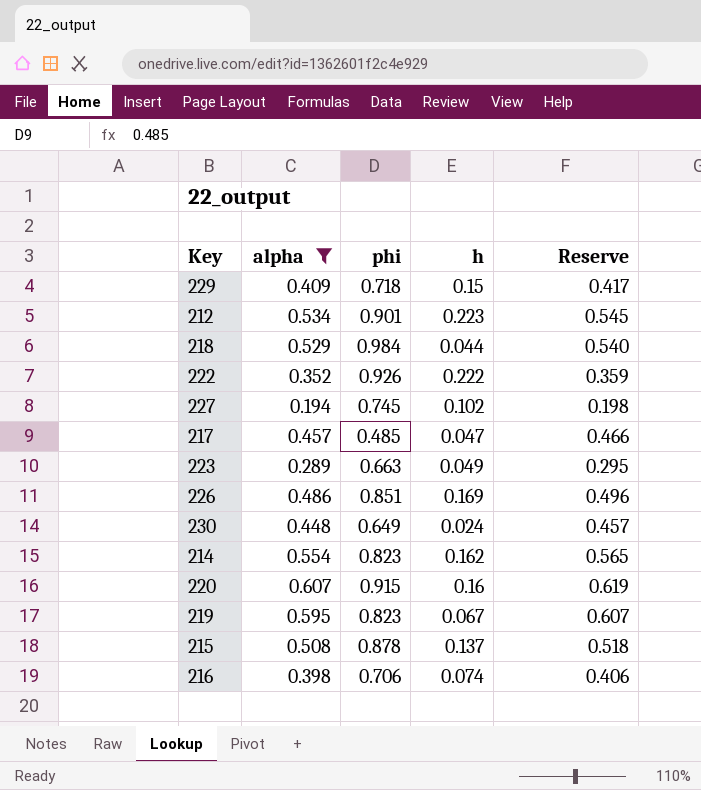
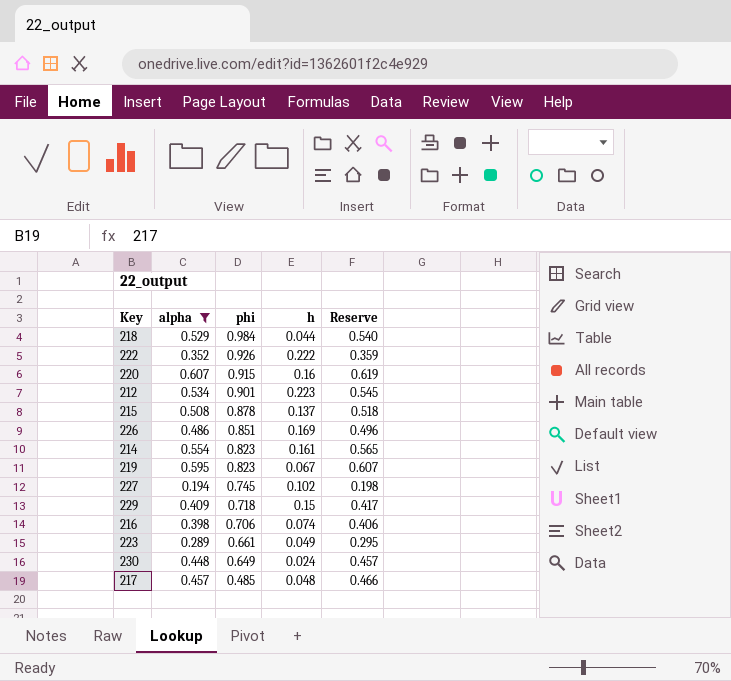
row order: none -> phi descending
214 | h: 0.162 -> 0.161
223 | phi: 0.663 -> 0.661
217 | h: 0.047 -> 0.048

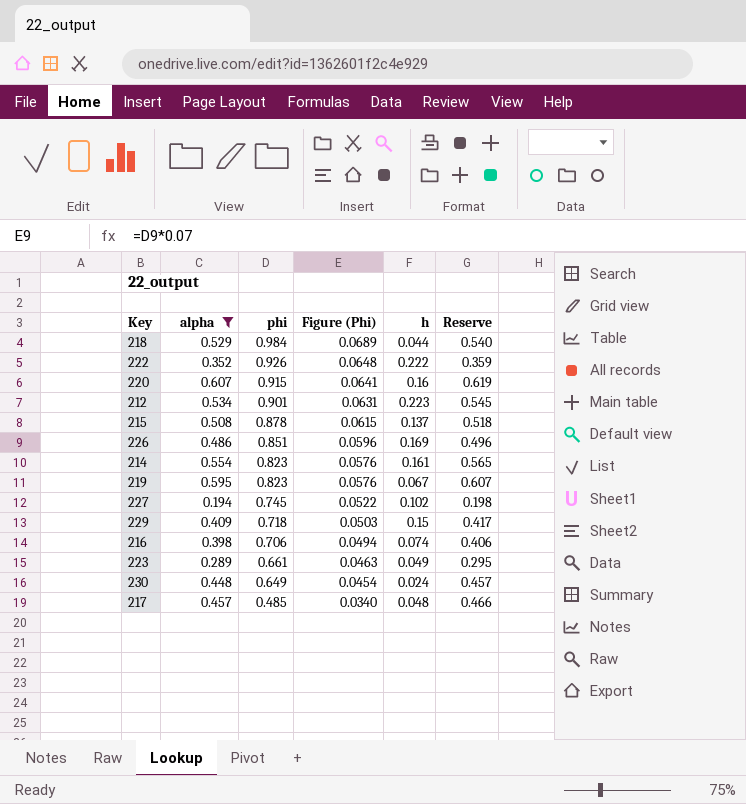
column Figure (Phi) | formula: none -> [phi] * 0.07

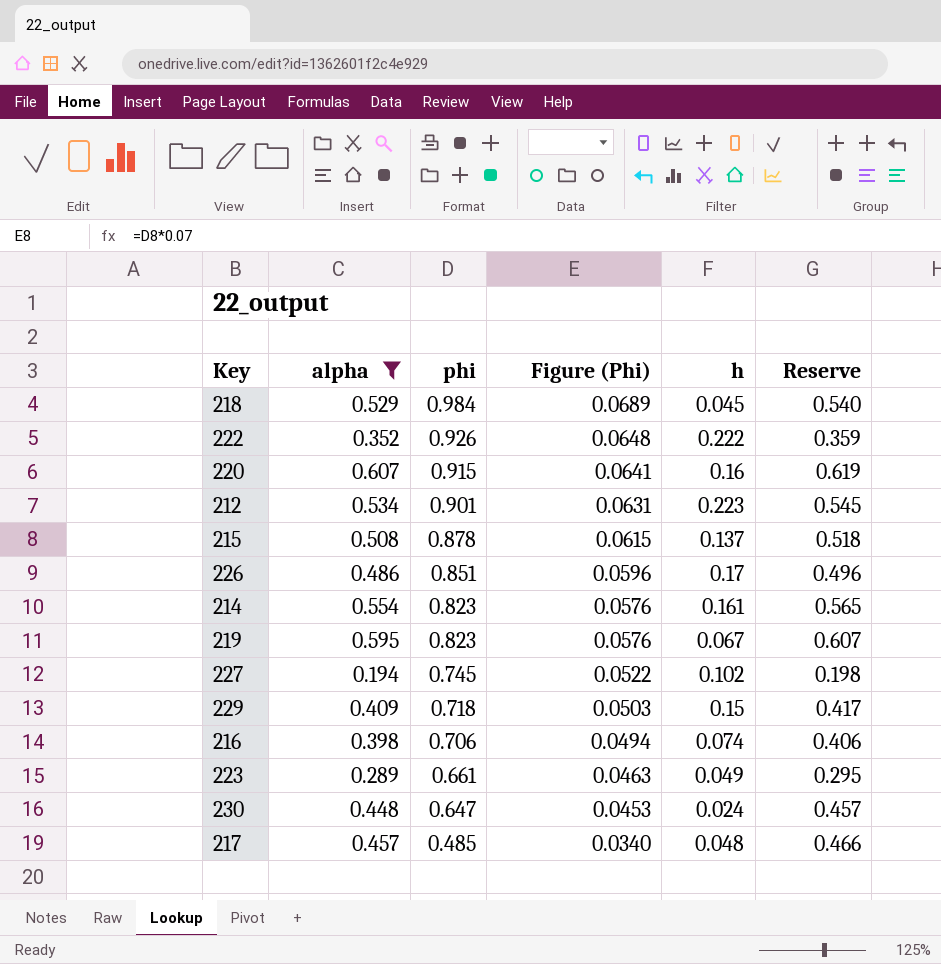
218 | h: 0.044 -> 0.045
226 | h: 0.169 -> 0.17
230 | phi: 0.649 -> 0.647
230 | Figure (Phi): 0.0454 -> 0.0453

